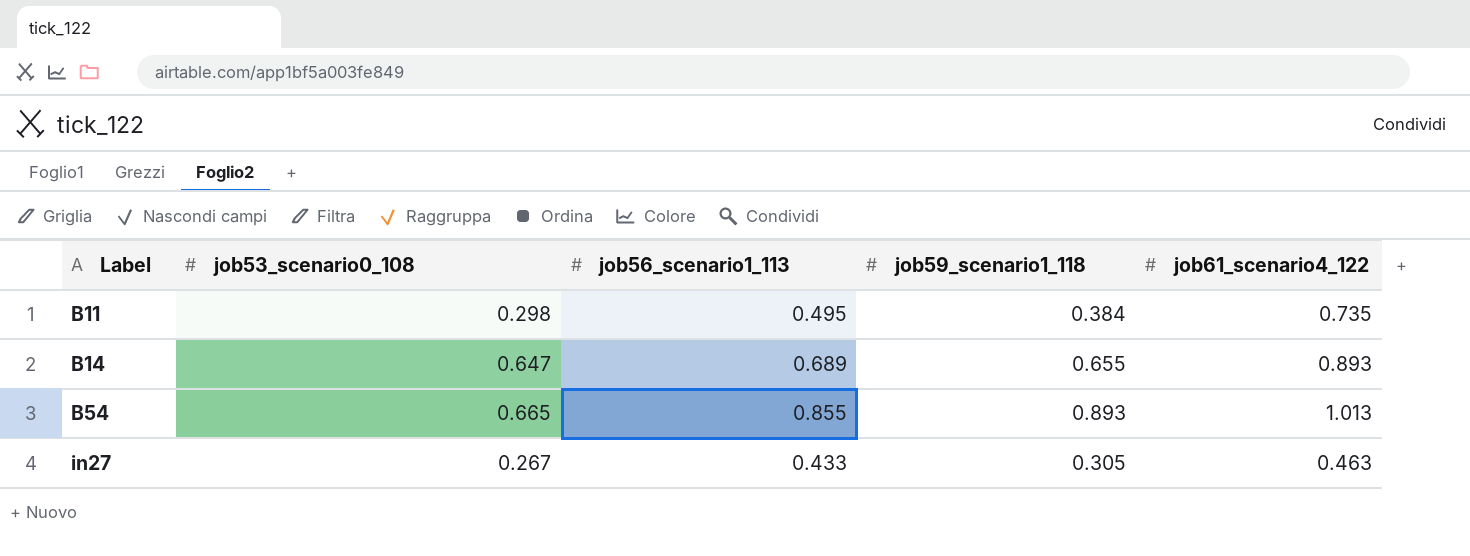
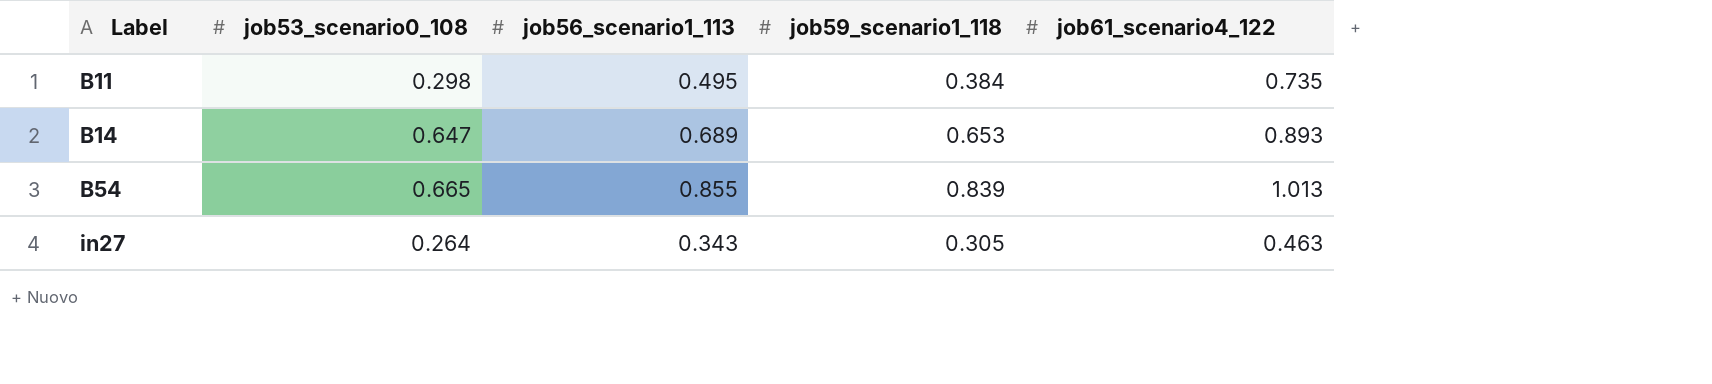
B14 | job59_scenario1_118: 0.655 -> 0.653
B54 | job59_scenario1_118: 0.893 -> 0.839
in27 | job53_scenario0_108: 0.267 -> 0.264
in27 | job56_scenario1_113: 0.433 -> 0.343

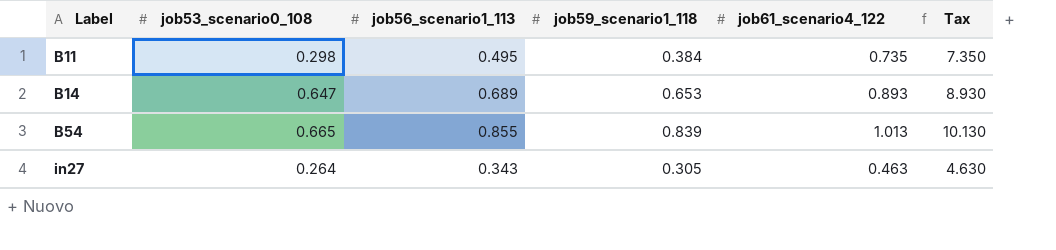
column Tax | formula: none -> [job61_scenario4_122] * 10

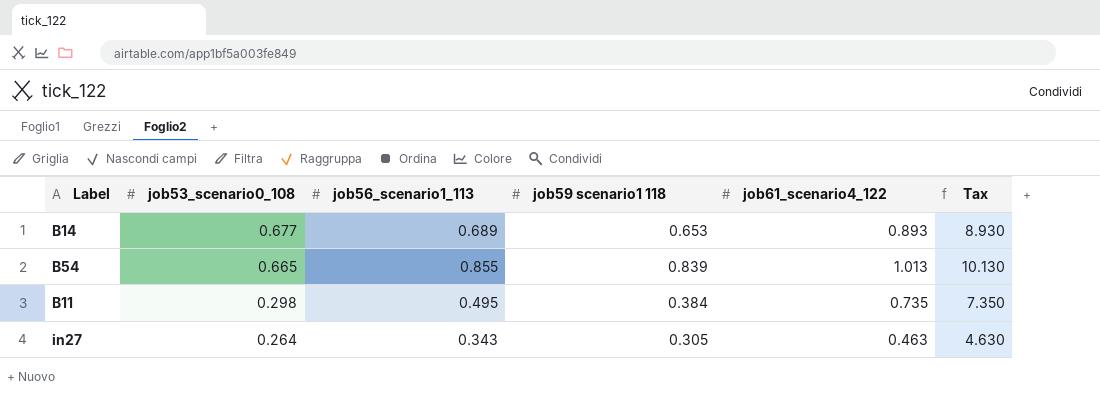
row order: Label ascending -> job53_scenario0_108 descending
column name: job59_scenario1_118 -> job59 scenario1 118
B14 | job53_scenario0_108: 0.647 -> 0.677

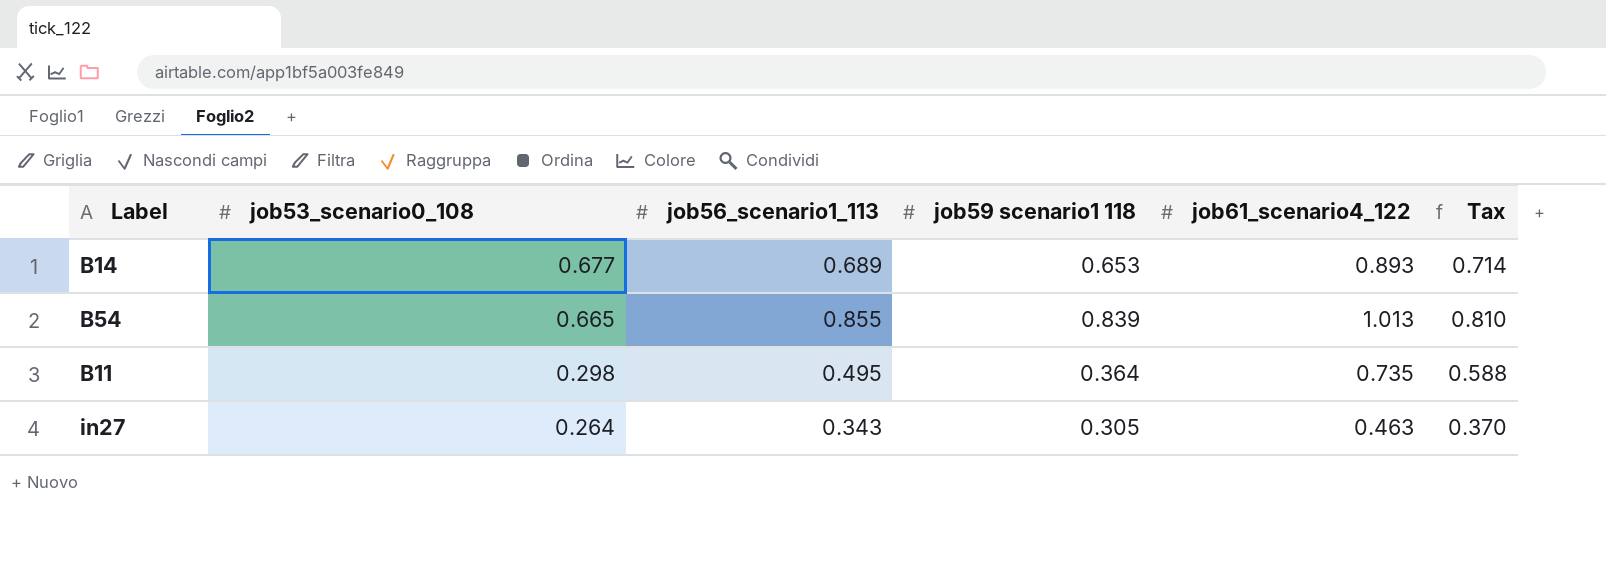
column Tax | formula: [job61_scenario4_122] * 10 -> [job61_scenario4_122] * 0.8
B11 | job59 scenario1 118: 0.384 -> 0.364

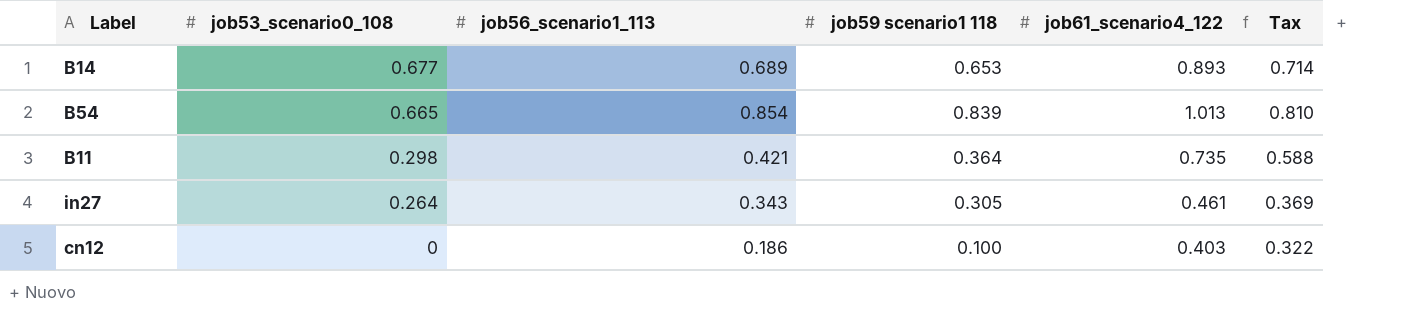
B54 | job56_scenario1_113: 0.855 -> 0.854
B11 | job56_scenario1_113: 0.495 -> 0.421
in27 | job61_scenario4_122: 0.463 -> 0.461
in27 | Tax: 0.370 -> 0.369
row cn12: none -> 0 | 0.186 | 0.100 | 0.403 | 0.322

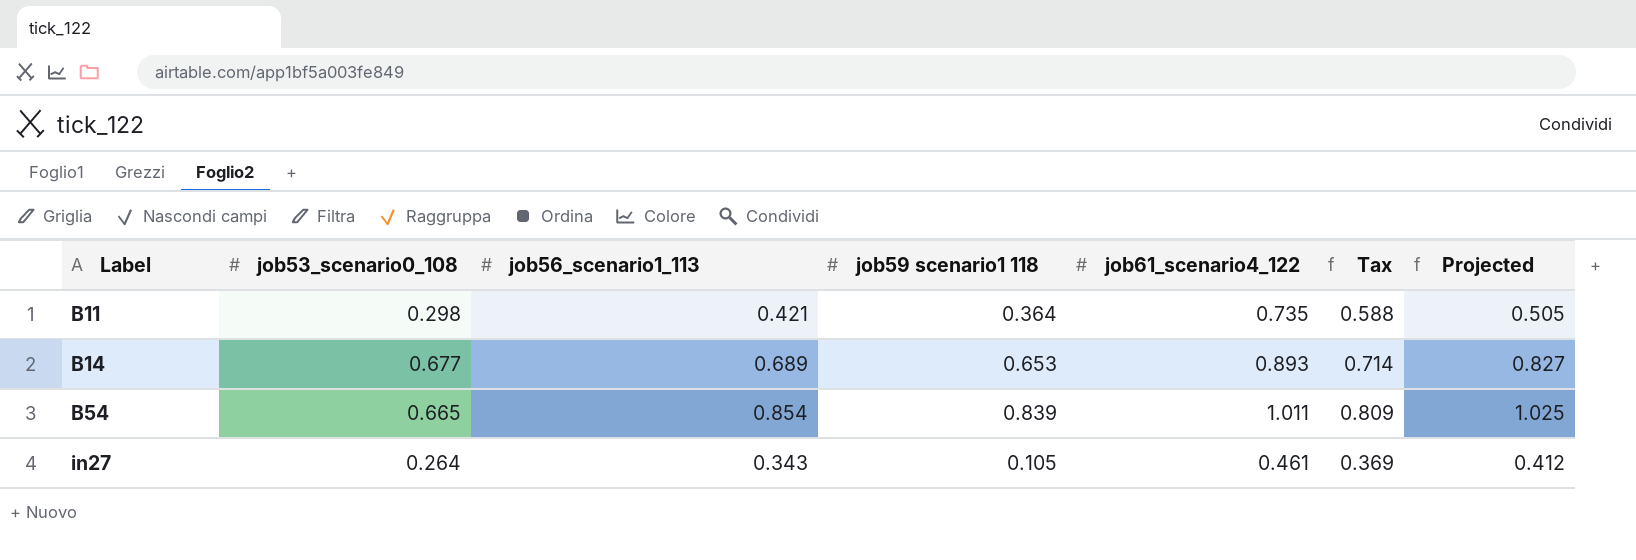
row order: job53_scenario0_108 descending -> Label ascending
column Projected | formula: none -> [job56_scenario1_113] * 1.2
row cn12: 0 | 0.186 | 0.100 | 0.403 | 0.322 -> none
B54 | job61_scenario4_122: 1.013 -> 1.011
B54 | Tax: 0.810 -> 0.809
in27 | job59 scenario1 118: 0.305 -> 0.105

